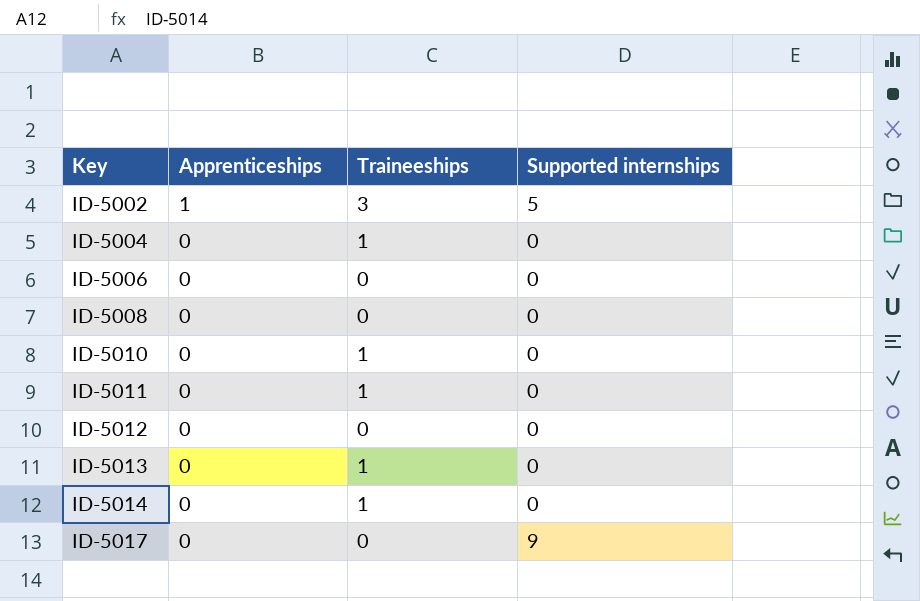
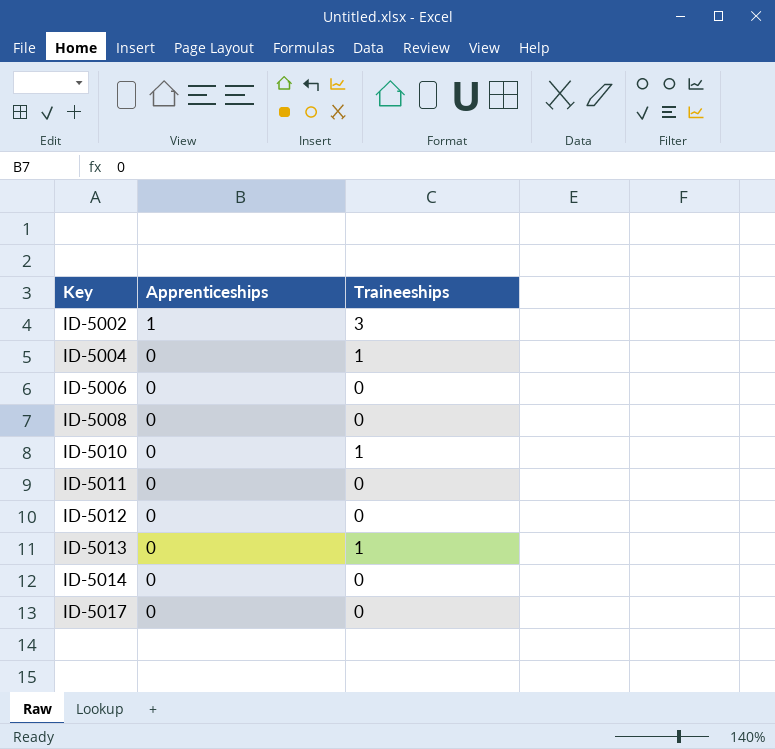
column Supported internships | position: 4 -> none
ID-5011 | Traineeships: 1 -> 0
ID-5014 | Traineeships: 1 -> 0

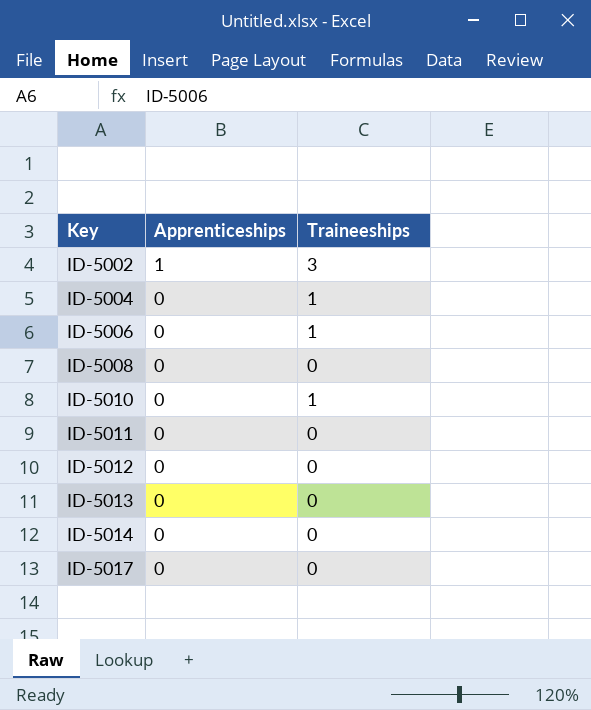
ID-5006 | Traineeships: 0 -> 1
ID-5013 | Traineeships: 1 -> 0

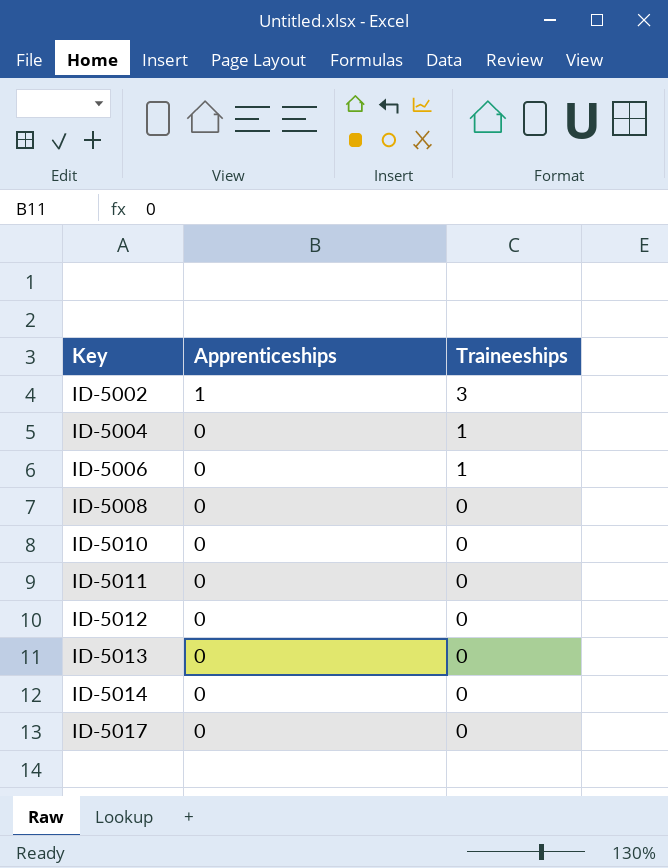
ID-5010 | Traineeships: 1 -> 0

